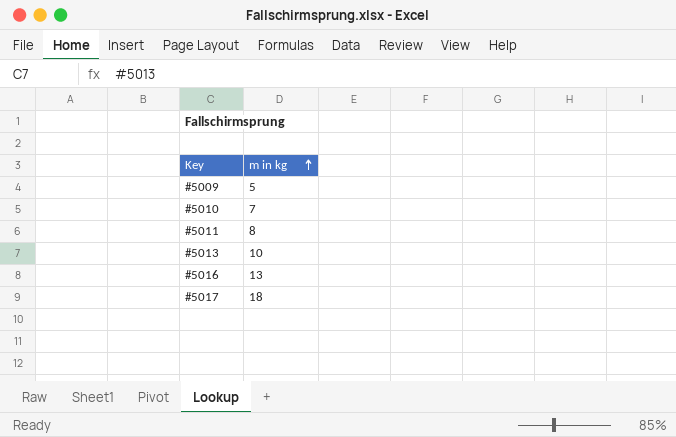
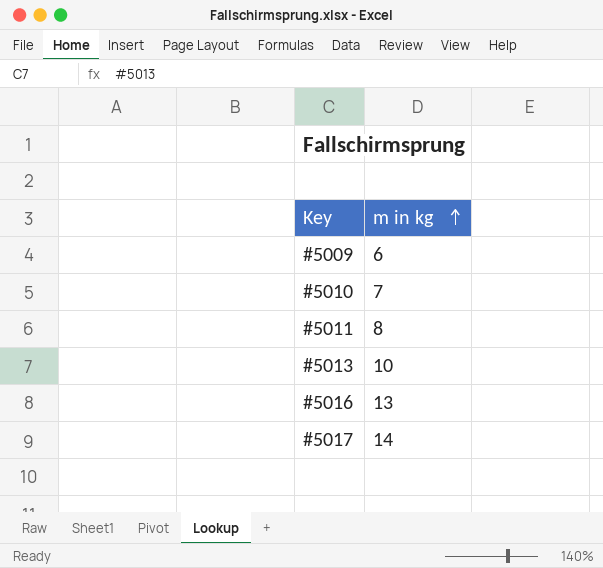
#5009 | m in kg: 5 -> 6
#5017 | m in kg: 18 -> 14

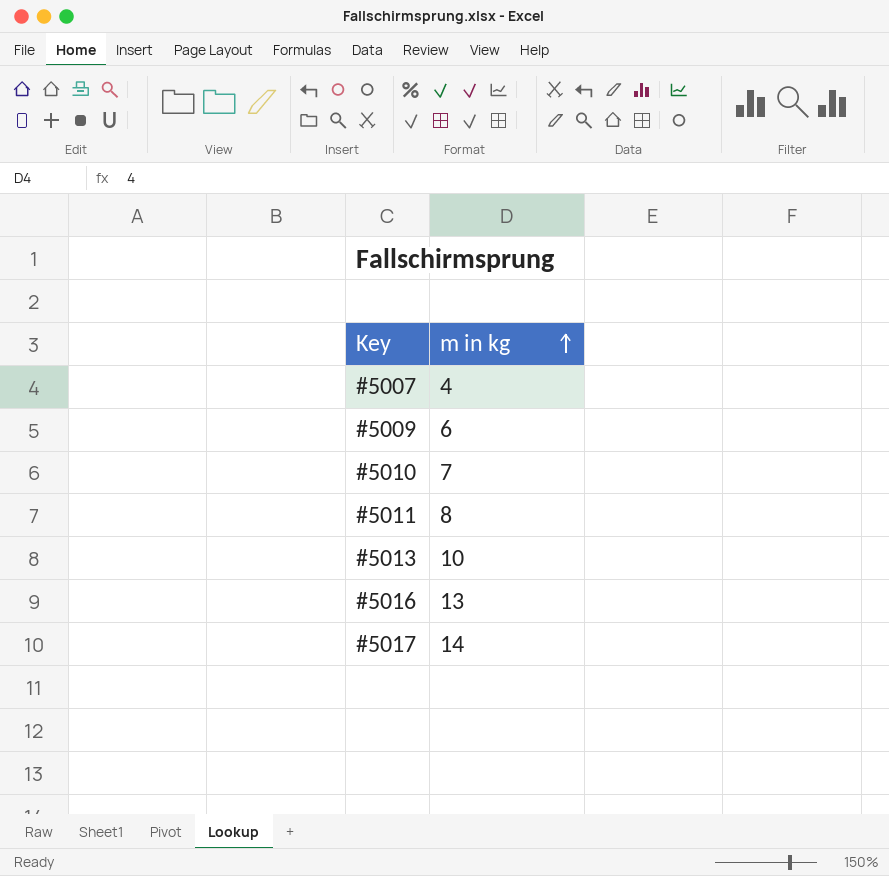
row #5007: none -> 4

